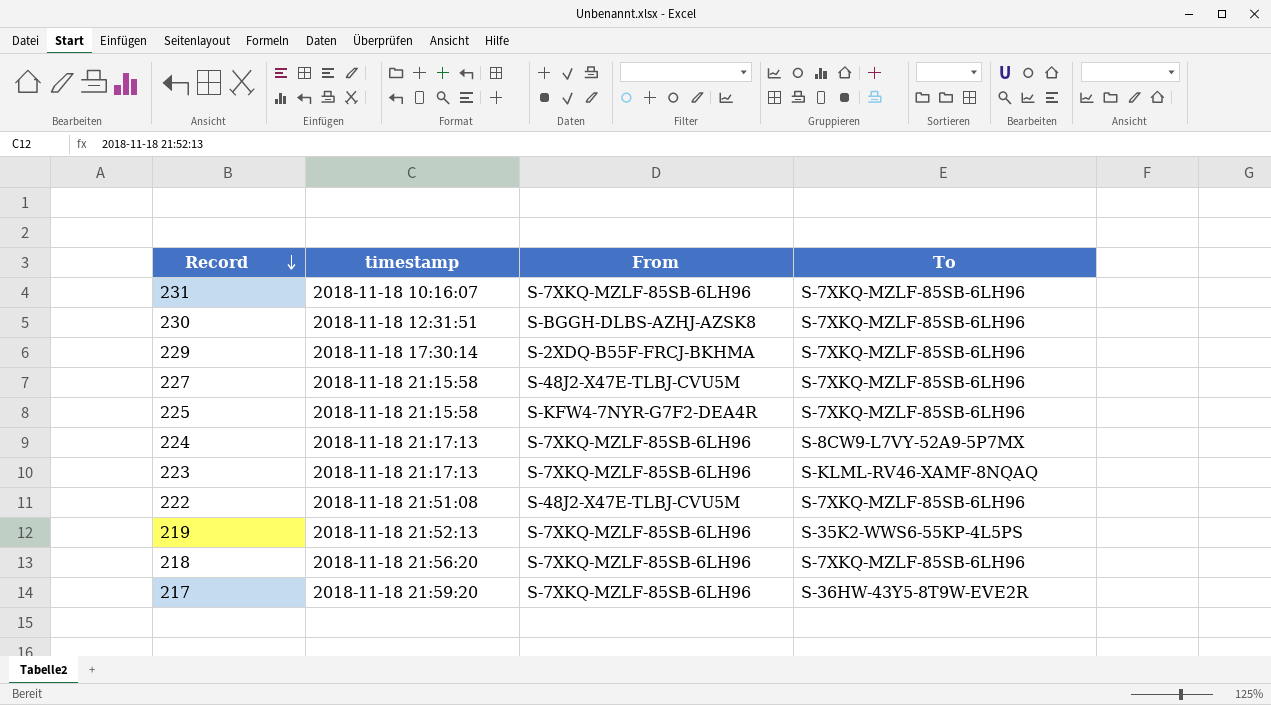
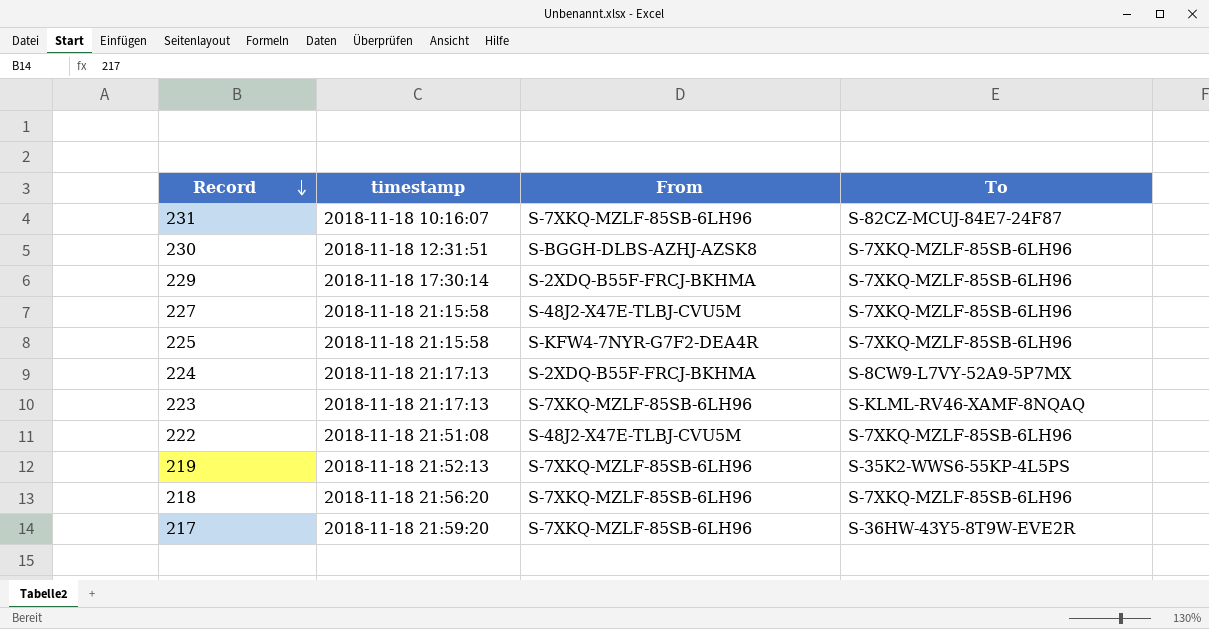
231 | To: S-7XKQ-MZLF-85SB-6LH96 -> S-82CZ-MCUJ-84E7-24F87
224 | From: S-7XKQ-MZLF-85SB-6LH96 -> S-2XDQ-B55F-FRCJ-BKHMA

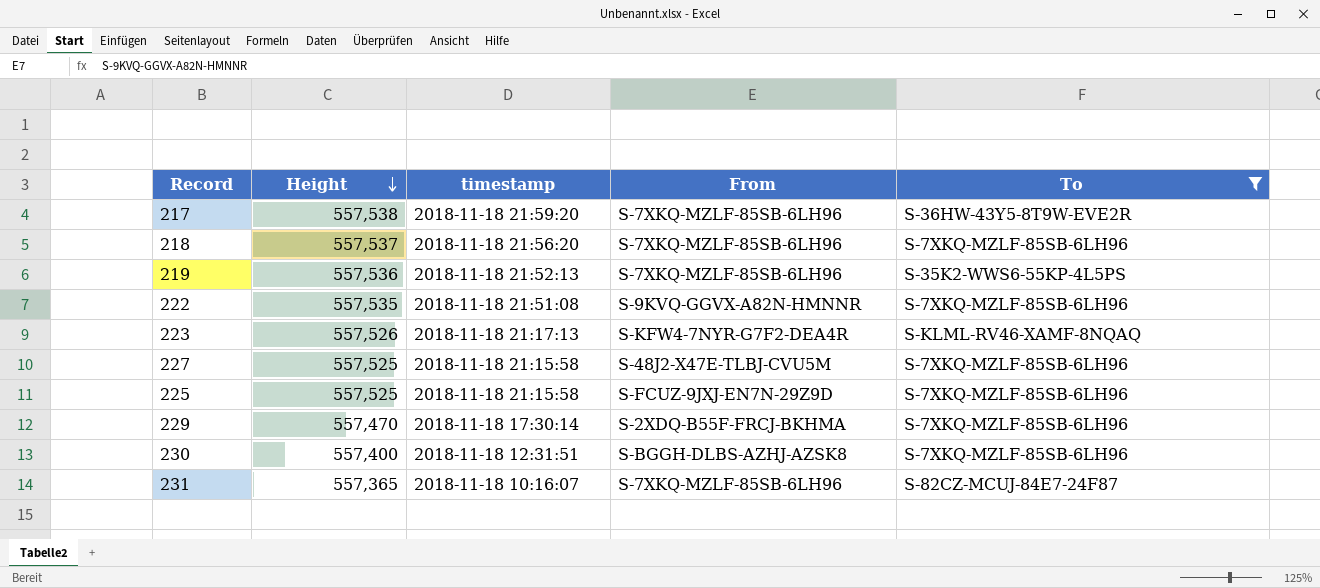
filter: none -> To != S-8CW9-L7VY-52A9-5P7MX
row order: Record descending -> Height descending
column Height | position: none -> 2
222 | From: S-48J2-X47E-TLBJ-CVU5M -> S-9KVQ-GGVX-A82N-HMNNR
223 | From: S-7XKQ-MZLF-85SB-6LH96 -> S-KFW4-7NYR-G7F2-DEA4R
225 | From: S-KFW4-7NYR-G7F2-DEA4R -> S-FCUZ-9JXJ-EN7N-29Z9D

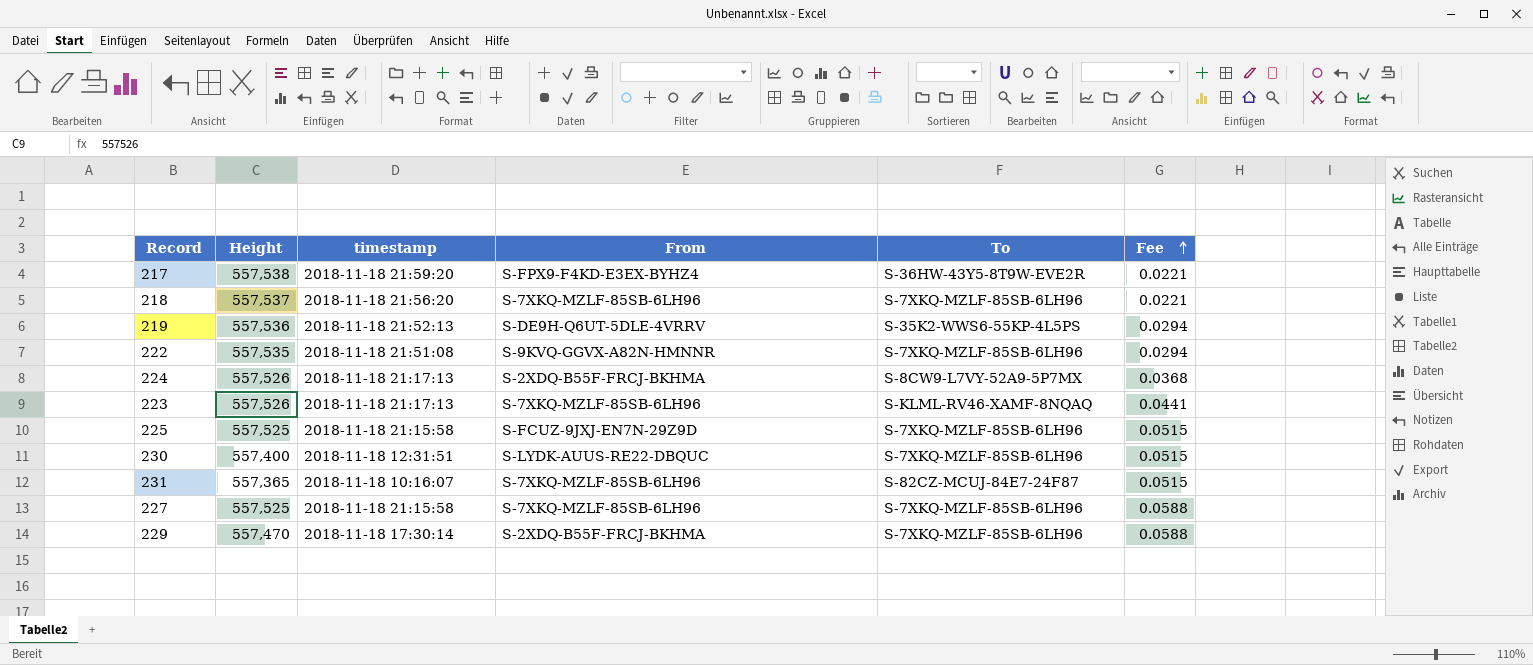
filter: To != S-8CW9-L7VY-52A9-5P7MX -> none
row order: Height descending -> Fee ascending
column Fee | position: none -> 6
217 | From: S-7XKQ-MZLF-85SB-6LH96 -> S-FPX9-F4KD-E3EX-BYHZ4
219 | From: S-7XKQ-MZLF-85SB-6LH96 -> S-DE9H-Q6UT-5DLE-4VRRV
223 | From: S-KFW4-7NYR-G7F2-DEA4R -> S-7XKQ-MZLF-85SB-6LH96
230 | From: S-BGGH-DLBS-AZHJ-AZSK8 -> S-LYDK-AUUS-RE22-DBQUC
227 | From: S-48J2-X47E-TLBJ-CVU5M -> S-7XKQ-MZLF-85SB-6LH96

